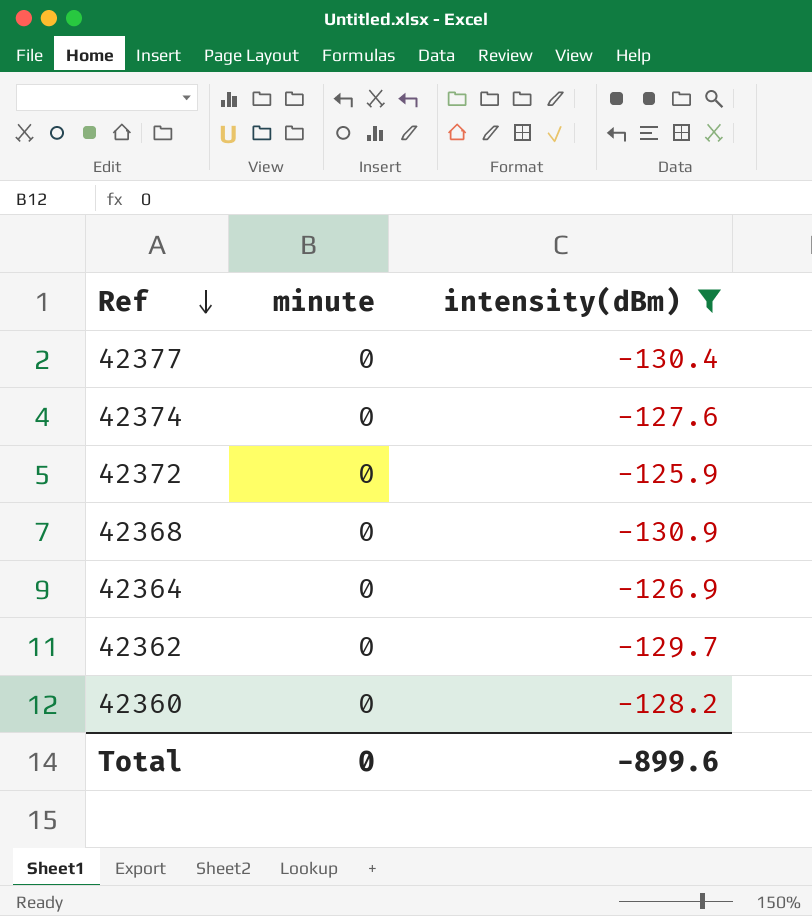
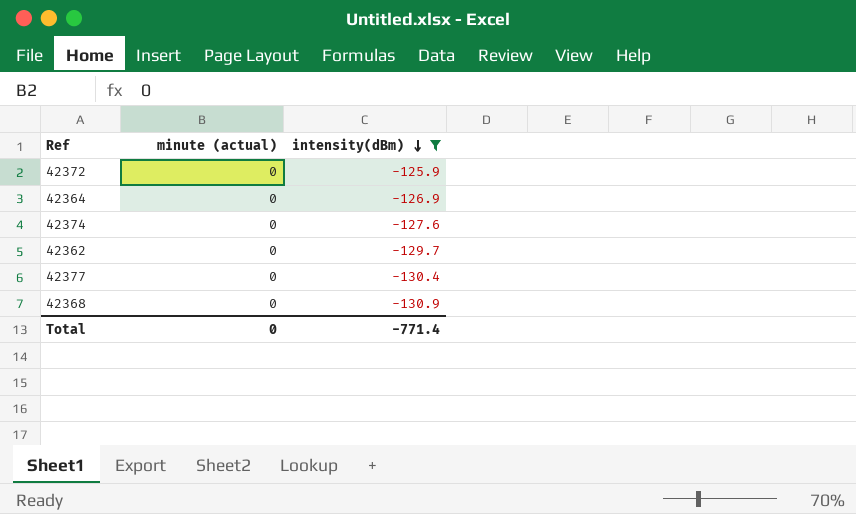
row order: Ref descending -> intensity(dBm) descending
column name: minute -> minute (actual)
row 42360: 0 | -128.2 -> none
Total | intensity(dBm): -899.6 -> -771.4

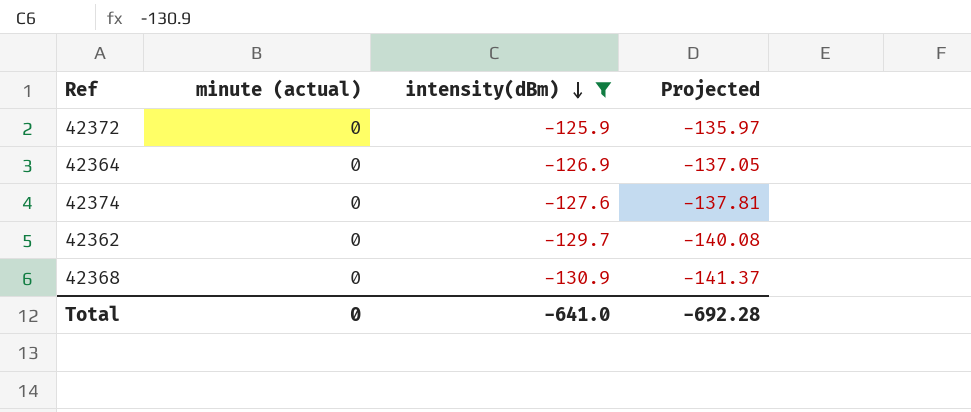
column Projected | formula: none -> [intensity(dBm)] * 1.08
row 42377: 0 | -130.4 -> none
Total | intensity(dBm): -771.4 -> -641.0

